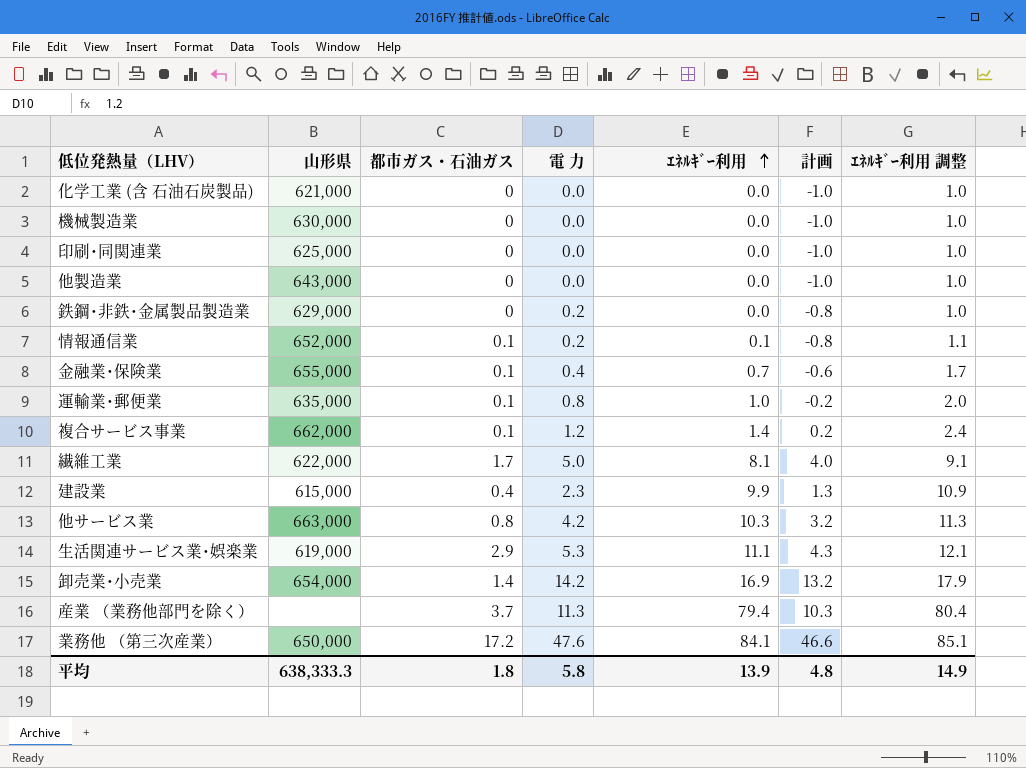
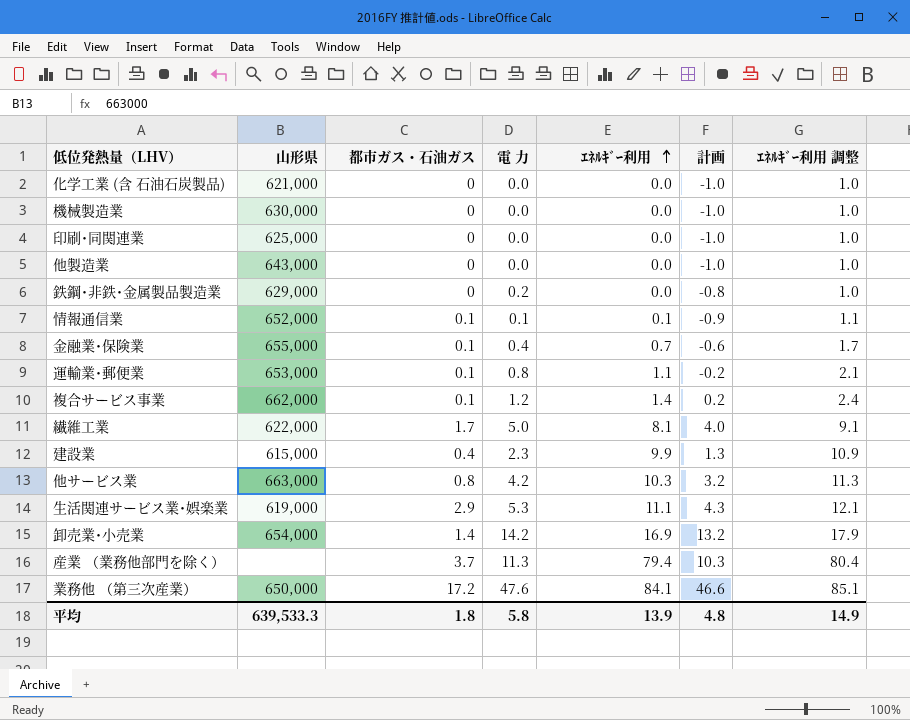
情報通信業 | 電 力: 0.2 -> 0.1
情報通信業 | 計画: -0.8 -> -0.9
運輸業･郵便業 | 山形県: 635,000 -> 653,000
運輸業･郵便業 | ｴﾈﾙｷﾞｰ利用: 1.0 -> 1.1
運輸業･郵便業 | ｴﾈﾙｷﾞｰ利用 調整: 2.0 -> 2.1
平均 | 山形県: 638,333.3 -> 639,533.3

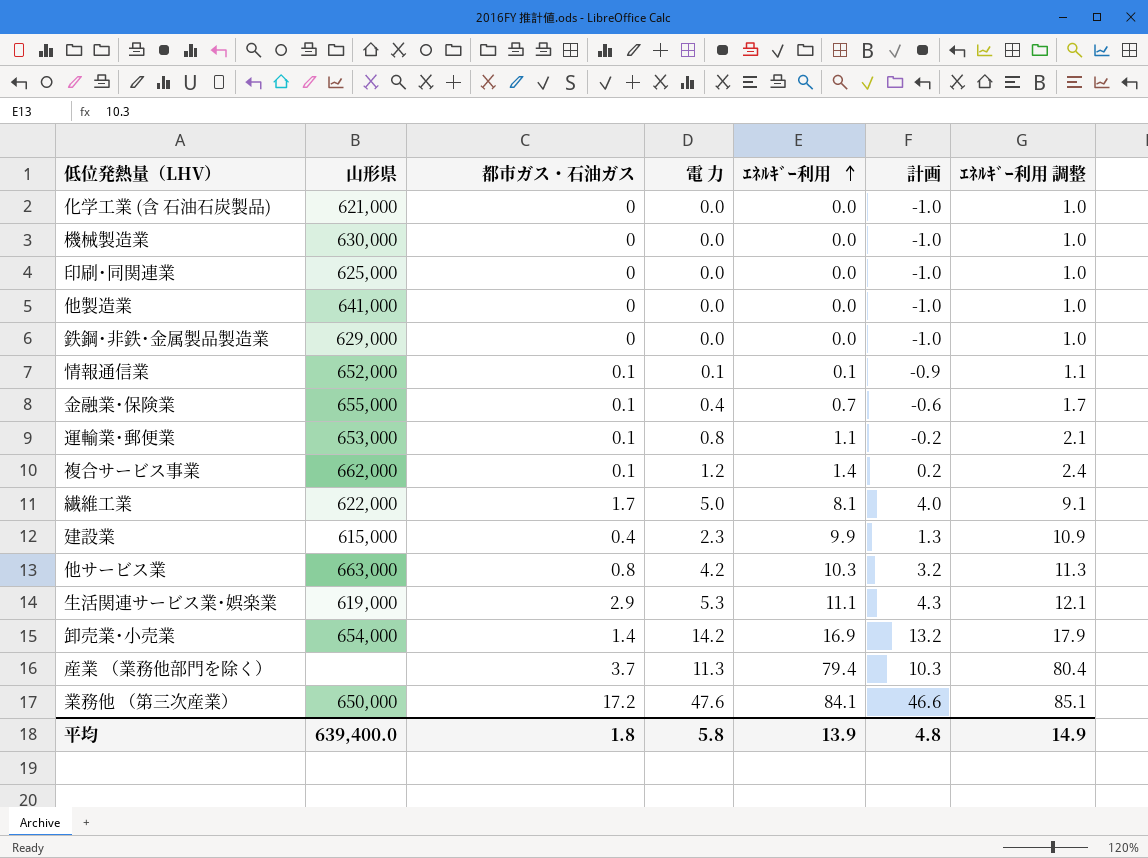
他製造業 | 山形県: 643,000 -> 641,000
鉄鋼･非鉄･金属製品製造業 | 電 力: 0.2 -> 0.0
鉄鋼･非鉄･金属製品製造業 | 計画: -0.8 -> -1.0
平均 | 山形県: 639,533.3 -> 639,400.0

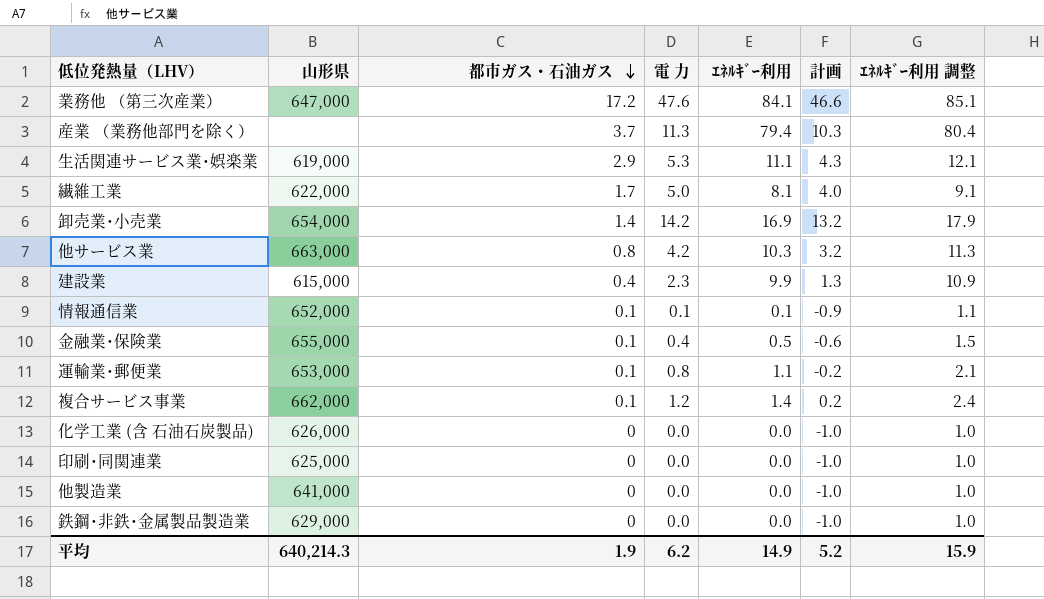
row order: ｴﾈﾙｷﾞｰ利用 ascending -> 都市ガス・石油ガス descending
row 機械製造業: 630,000 | 0 | 0.0 | 0.0 | -1.0 | 1.0 -> none
業務他 （第三次産業） | 山形県: 650,000 -> 647,000
金融業･保険業 | ｴﾈﾙｷﾞｰ利用: 0.7 -> 0.5
金融業･保険業 | ｴﾈﾙｷﾞｰ利用 調整: 1.7 -> 1.5
化学工業 (含 石油石炭製品) | 山形県: 621,000 -> 626,000
平均 | 山形県: 639,400.0 -> 640,214.3
平均 | 都市ガス・石油ガス: 1.8 -> 1.9
平均 | 電 力: 5.8 -> 6.2
平均 | ｴﾈﾙｷﾞｰ利用: 13.9 -> 14.9
平均 | 計画: 4.8 -> 5.2
平均 | ｴﾈﾙｷﾞｰ利用 調整: 14.9 -> 15.9

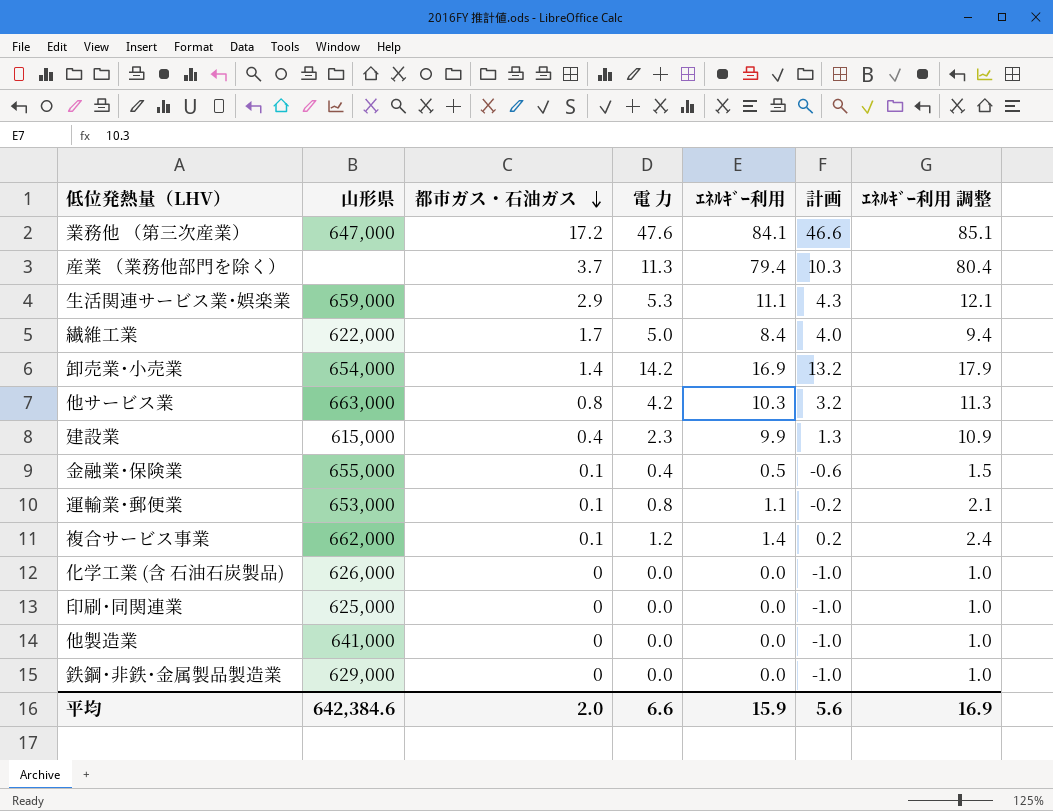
row 情報通信業: 652,000 | 0.1 | 0.1 | 0.1 | -0.9 | 1.1 -> none
生活関連サービス業･娯楽業 | 山形県: 619,000 -> 659,000
繊維工業 | ｴﾈﾙｷﾞｰ利用: 8.1 -> 8.4
繊維工業 | ｴﾈﾙｷﾞｰ利用 調整: 9.1 -> 9.4
平均 | 山形県: 640,214.3 -> 642,384.6
平均 | 都市ガス・石油ガス: 1.9 -> 2.0
平均 | 電 力: 6.2 -> 6.6
平均 | ｴﾈﾙｷﾞｰ利用: 14.9 -> 15.9
平均 | 計画: 5.2 -> 5.6
平均 | ｴﾈﾙｷﾞｰ利用 調整: 15.9 -> 16.9

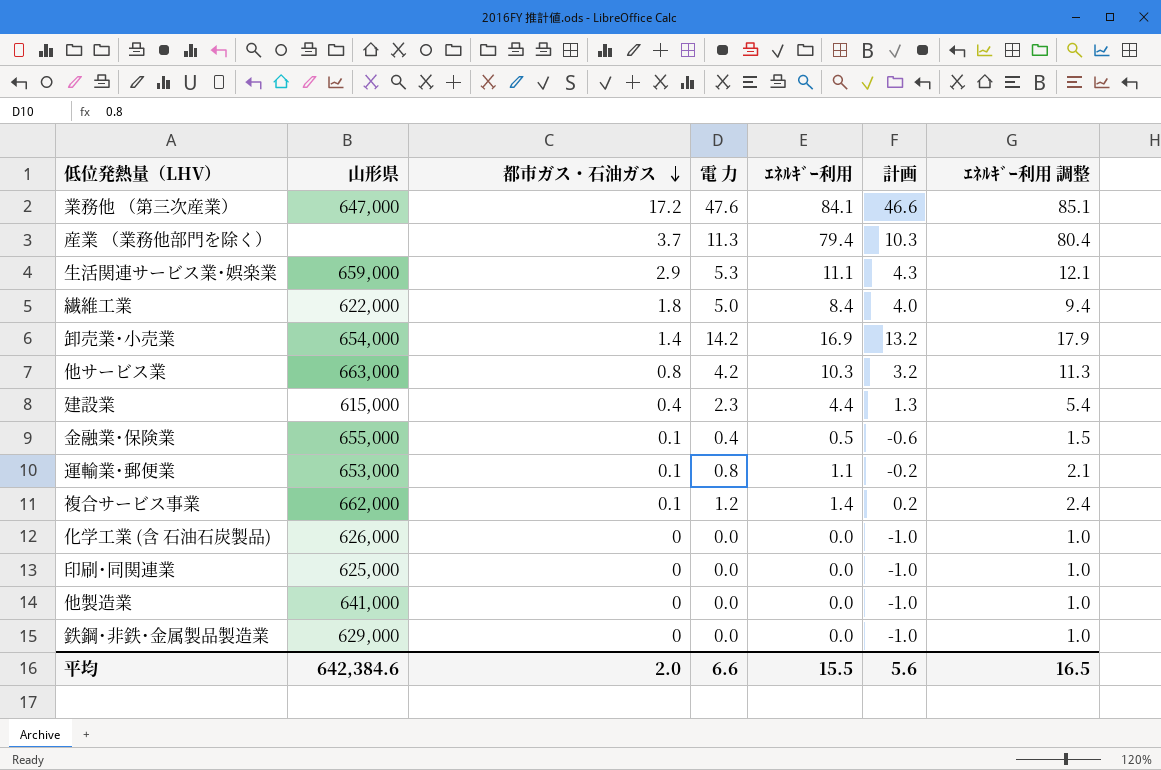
繊維工業 | 都市ガス・石油ガス: 1.7 -> 1.8
建設業 | ｴﾈﾙｷﾞｰ利用: 9.9 -> 4.4
建設業 | ｴﾈﾙｷﾞｰ利用 調整: 10.9 -> 5.4
平均 | ｴﾈﾙｷﾞｰ利用: 15.9 -> 15.5
平均 | ｴﾈﾙｷﾞｰ利用 調整: 16.9 -> 16.5

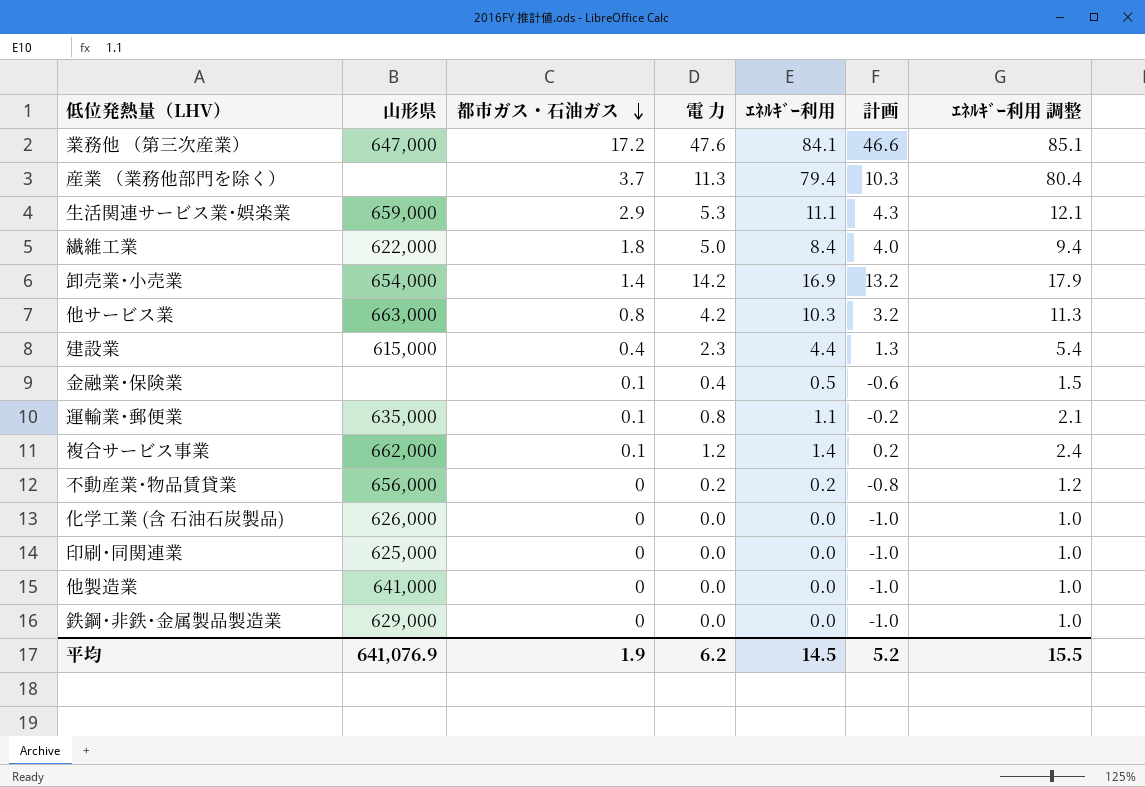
金融業･保険業 | 山形県: 655,000 -> none
運輸業･郵便業 | 山形県: 653,000 -> 635,000
row 不動産業･物品賃貸業: none -> 656,000 | 0 | 0.2 | 0.2 | -0.8 | 1.2
平均 | 山形県: 642,384.6 -> 641,076.9
平均 | 都市ガス・石油ガス: 2.0 -> 1.9
平均 | 電 力: 6.6 -> 6.2
平均 | ｴﾈﾙｷﾞｰ利用: 15.5 -> 14.5
平均 | 計画: 5.6 -> 5.2
平均 | ｴﾈﾙｷﾞｰ利用 調整: 16.5 -> 15.5

